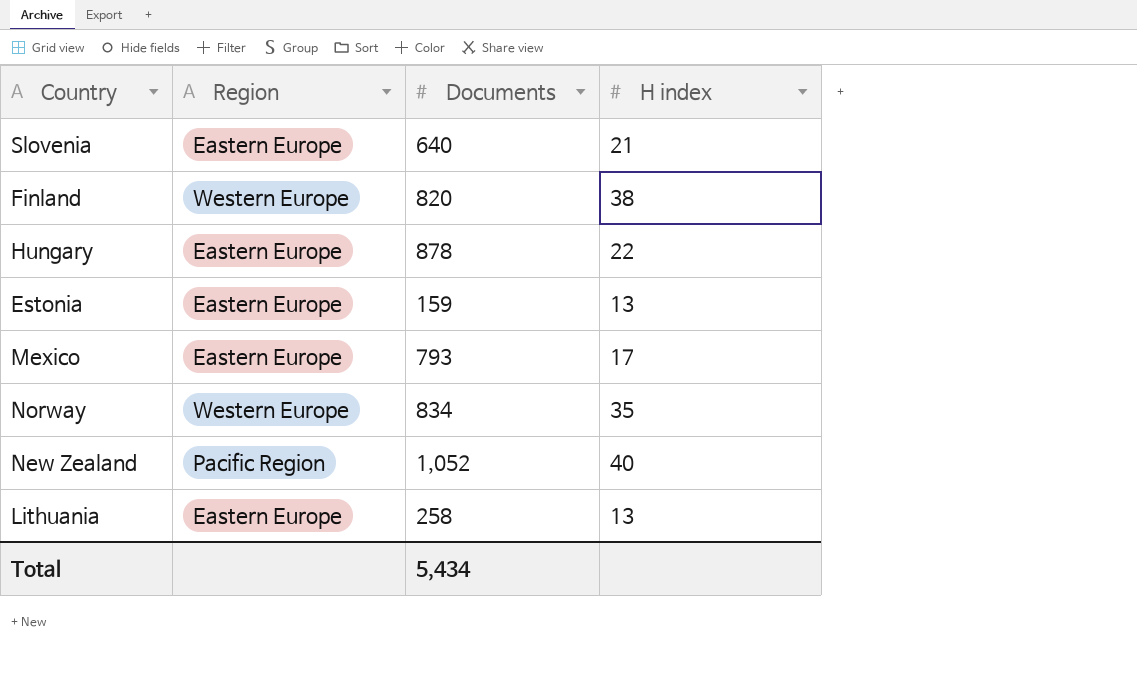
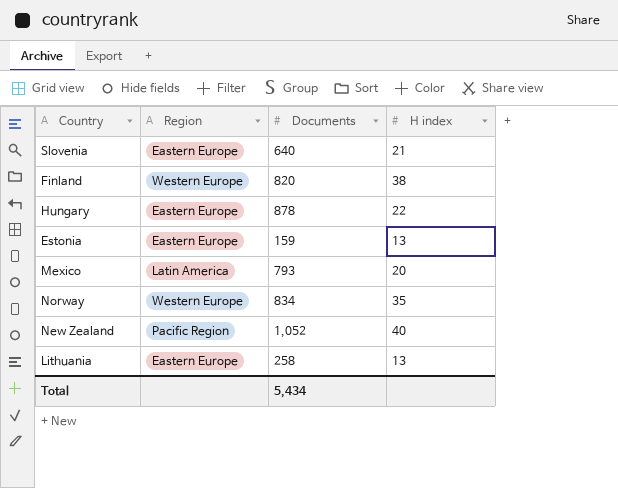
Mexico | Region: Eastern Europe -> Latin America
Mexico | H index: 17 -> 20

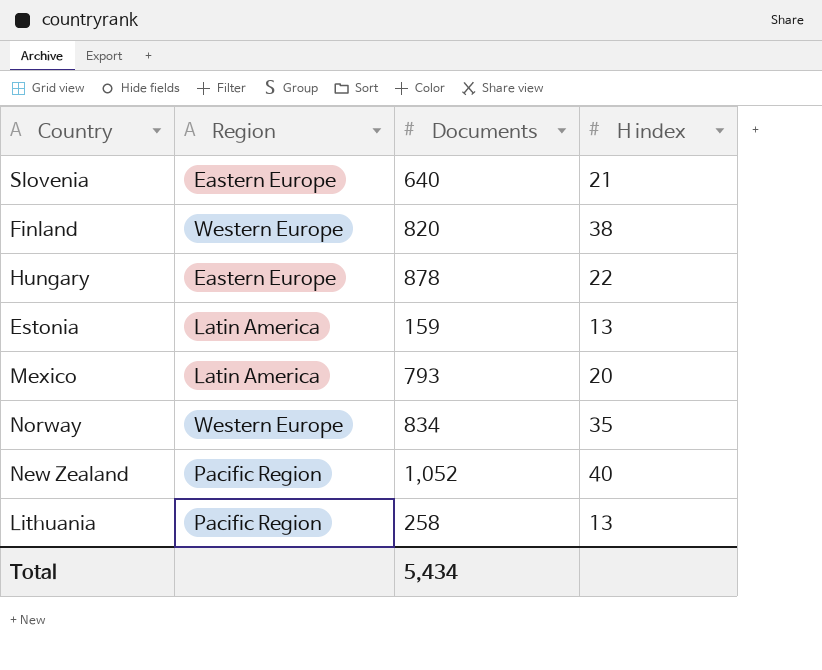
Estonia | Region: Eastern Europe -> Latin America
Lithuania | Region: Eastern Europe -> Pacific Region

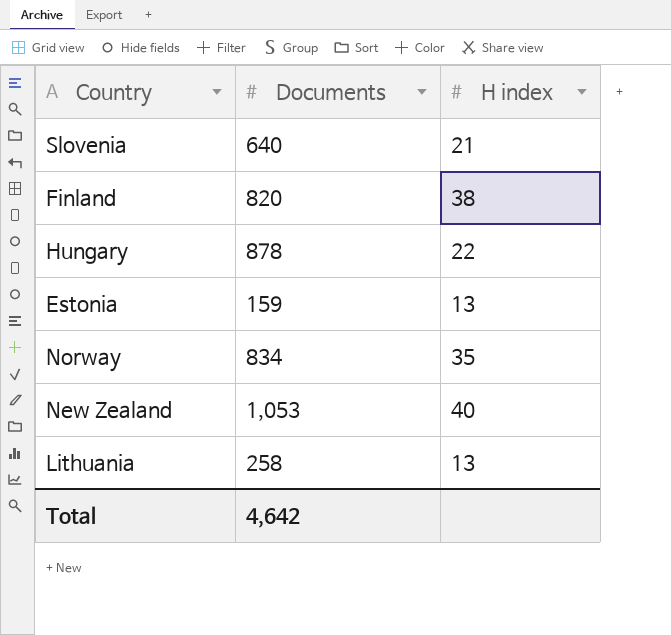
column Region | position: 2 -> none
row Mexico: Latin America | 793 | 20 -> none
New Zealand | Documents: 1,052 -> 1,053
Total | Documents: 5,434 -> 4,642

